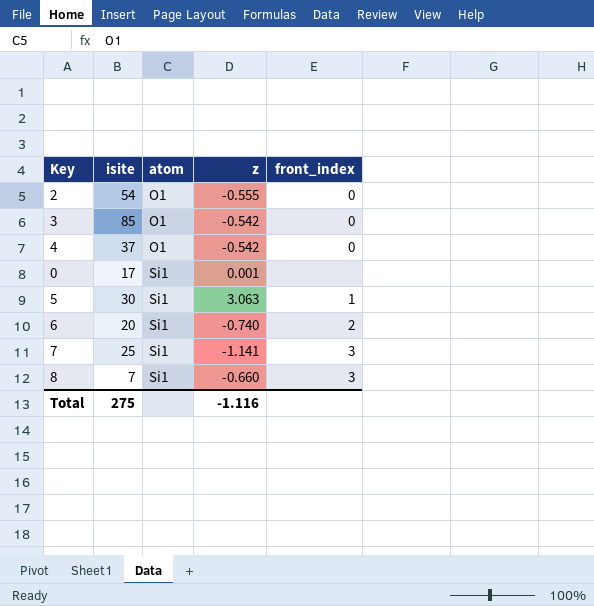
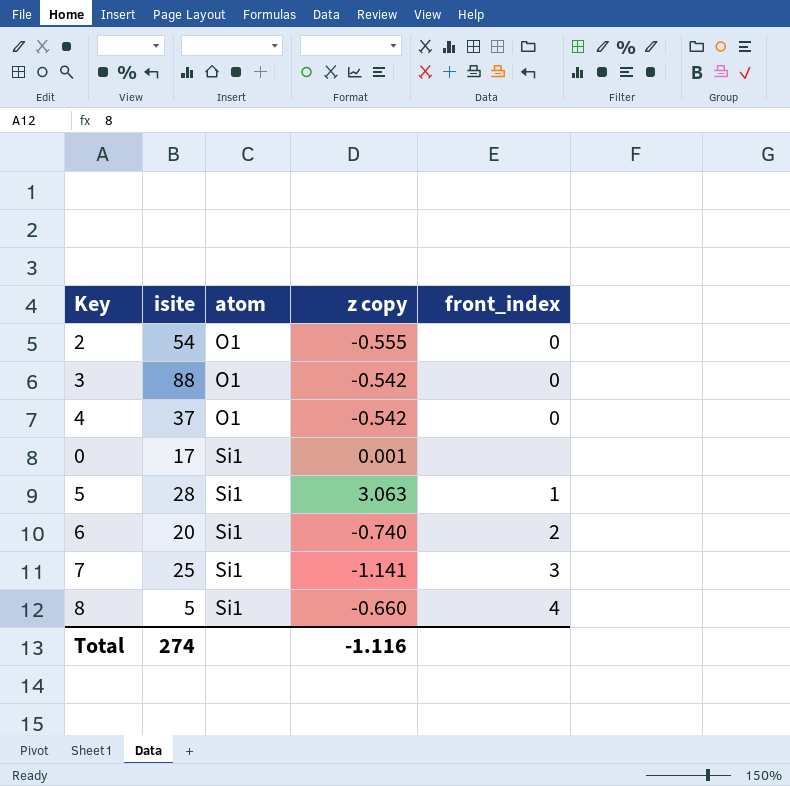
column name: z -> z copy
3 | isite: 85 -> 88
5 | isite: 30 -> 28
8 | isite: 7 -> 5
8 | front_index: 3 -> 4
Total | isite: 275 -> 274

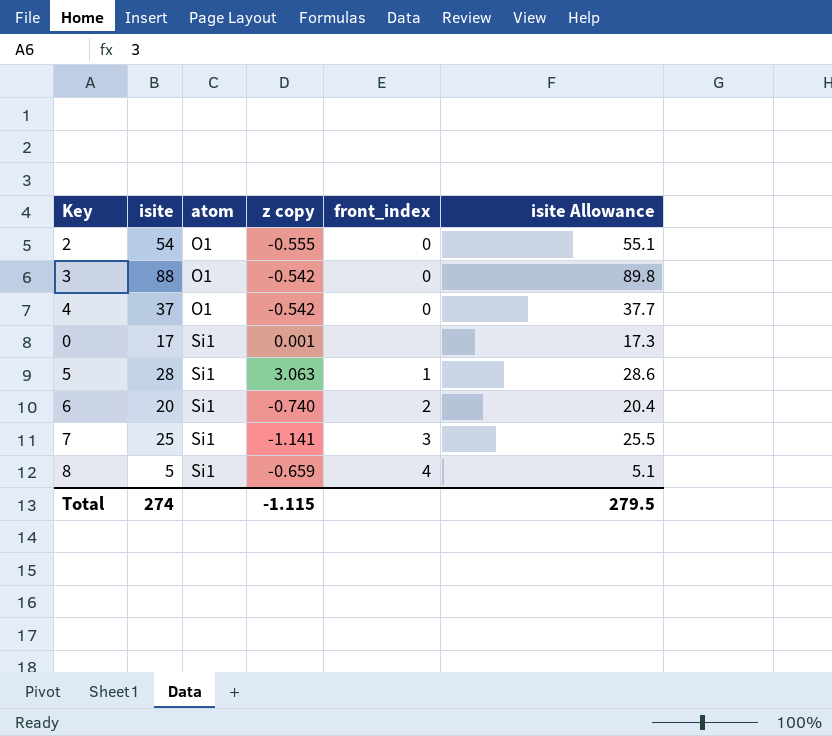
column isite Allowance | formula: none -> [isite] * 1.02
8 | z copy: -0.660 -> -0.659
Total | z copy: -1.116 -> -1.115

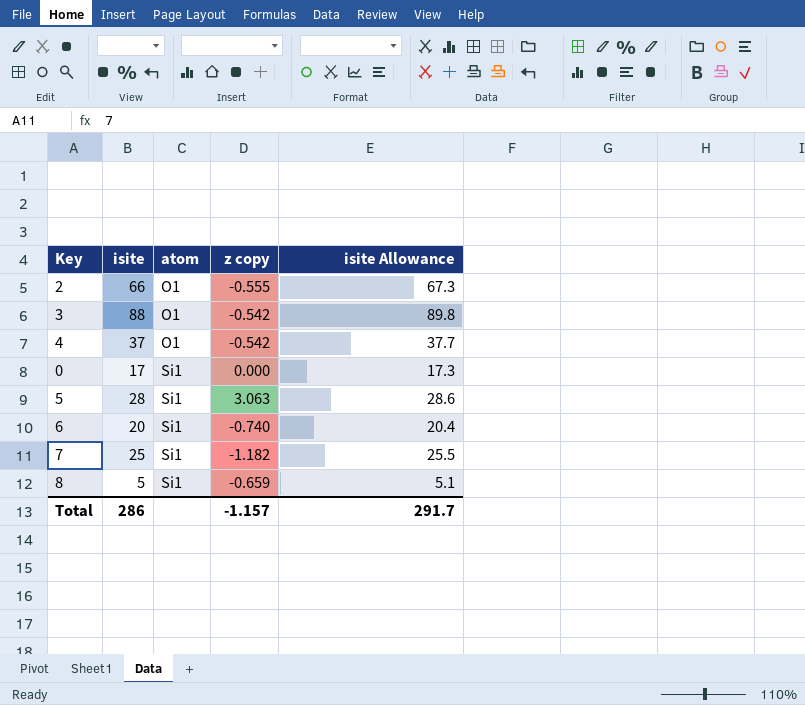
column front_index | position: 5 -> none
2 | isite: 54 -> 66
2 | isite Allowance: 55.1 -> 67.3
0 | z copy: 0.001 -> 0.000
7 | z copy: -1.141 -> -1.182
Total | isite: 274 -> 286
Total | z copy: -1.115 -> -1.157
Total | isite Allowance: 279.5 -> 291.7

